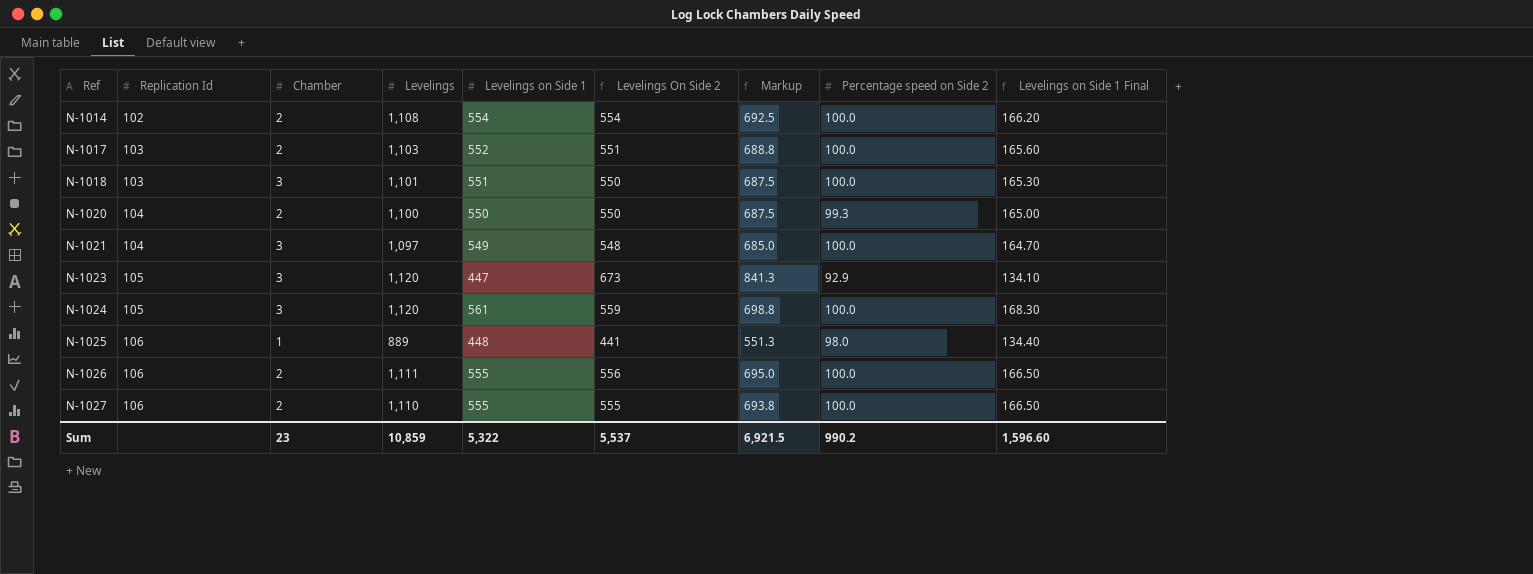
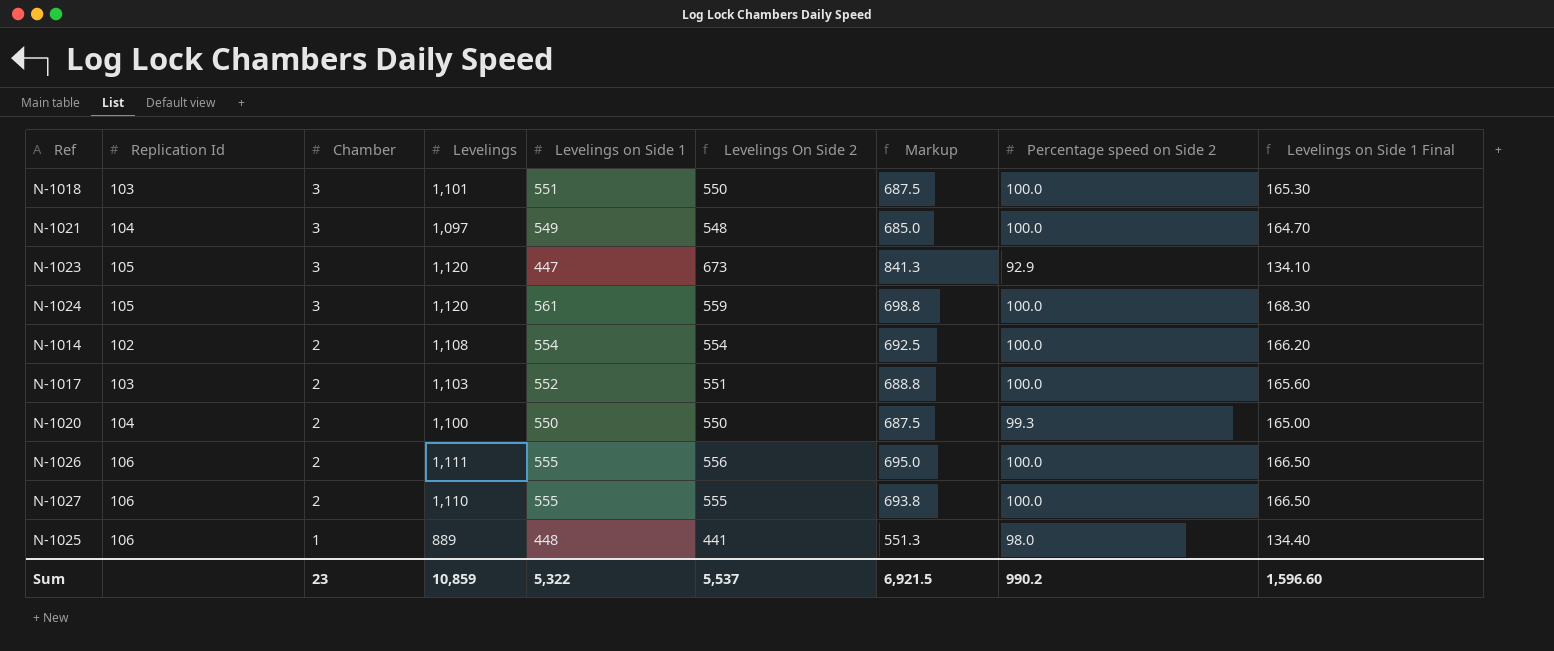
row order: Ref ascending -> Chamber descending

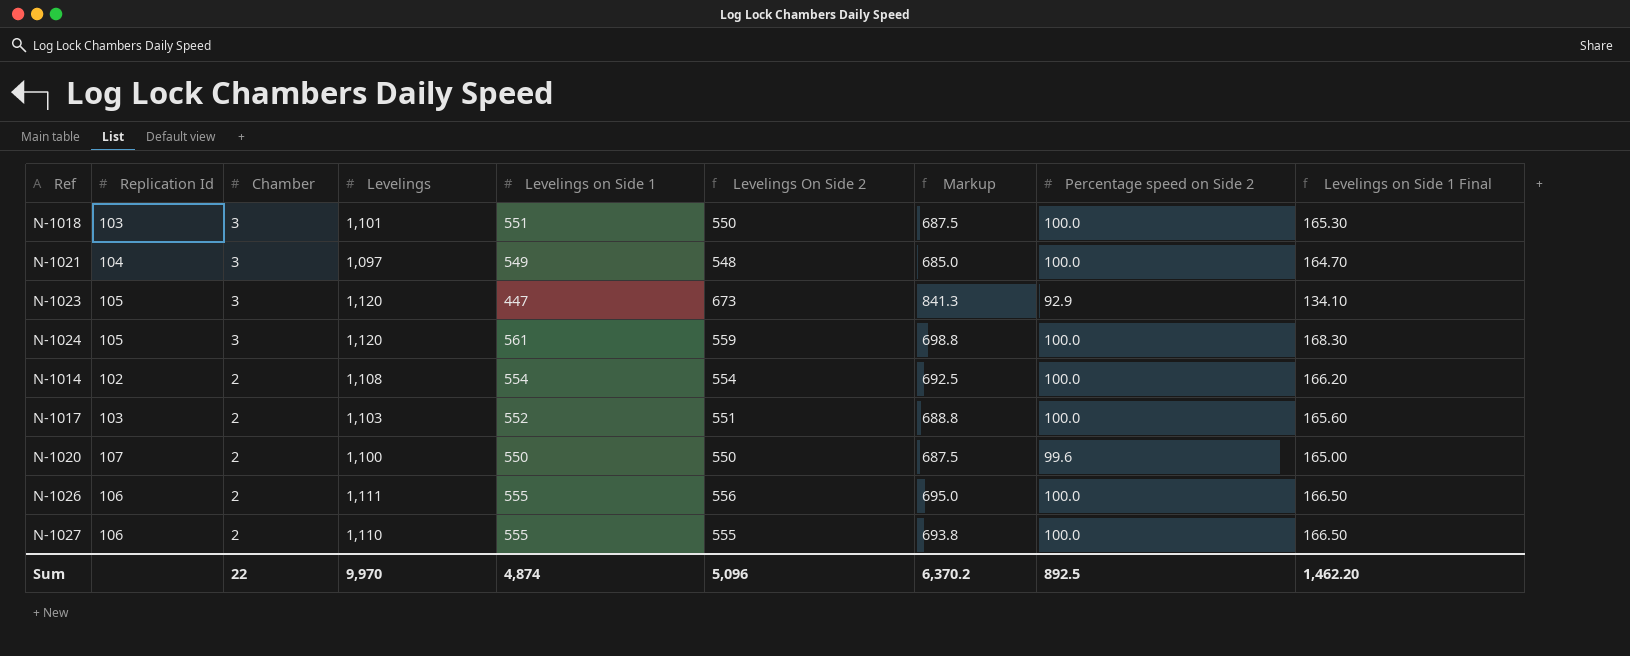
row N-1025: 106 | 1 | 889 | 448 | 441 | 551.3 | 98.0 | 134.40 -> none
N-1020 | Replication Id: 104 -> 107
N-1020 | Percentage speed on Side 2: 99.3 -> 99.6
Sum | Chamber: 23 -> 22
Sum | Levelings: 10,859 -> 9,970
Sum | Levelings on Side 1: 5,322 -> 4,874
Sum | Levelings On Side 2: 5,537 -> 5,096
Sum | Markup: 6,921.5 -> 6,370.2
Sum | Percentage speed on Side 2: 990.2 -> 892.5
Sum | Levelings on Side 1 Final: 1,596.60 -> 1,462.20

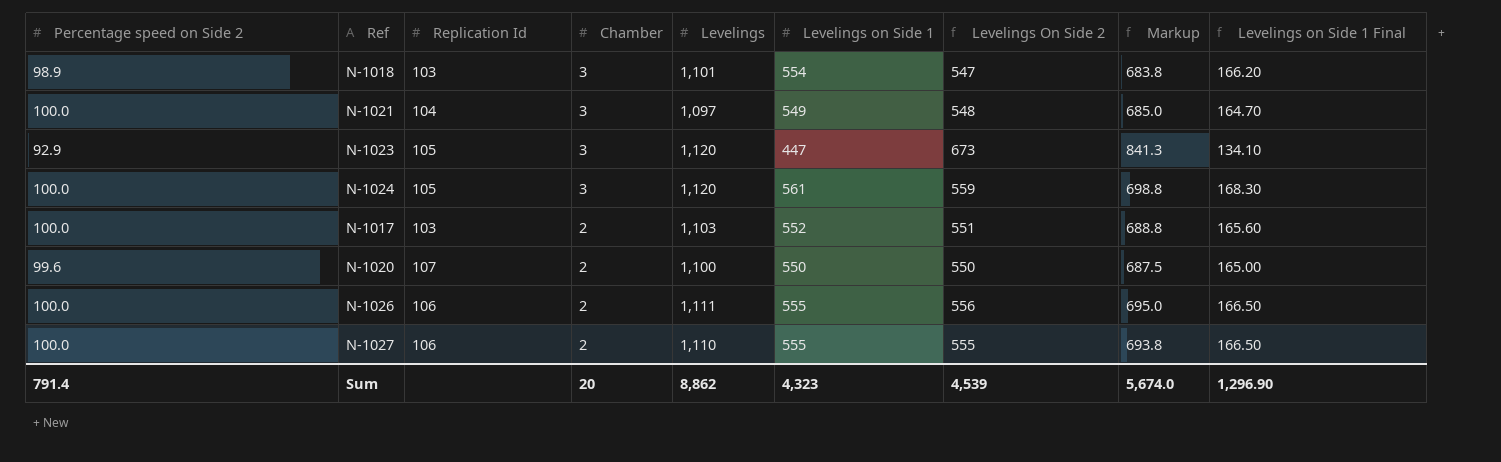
column Percentage speed on Side 2 | position: 8 -> 1
row N-1014: 102 | 2 | 1,108 | 554 | 554 | 692.5 | 100.0 | 166.20 -> none
N-1018 | Percentage speed on Side 2: 100.0 -> 98.9
N-1018 | Levelings on Side 1: 551 -> 554
N-1018 | Levelings On Side 2: 550 -> 547
N-1018 | Markup: 687.5 -> 683.8
N-1018 | Levelings on Side 1 Final: 165.30 -> 166.20
Sum | Percentage speed on Side 2: 892.5 -> 791.4
Sum | Chamber: 22 -> 20
Sum | Levelings: 9,970 -> 8,862
Sum | Levelings on Side 1: 4,874 -> 4,323
Sum | Levelings On Side 2: 5,096 -> 4,539
Sum | Markup: 6,370.2 -> 5,674.0
Sum | Levelings on Side 1 Final: 1,462.20 -> 1,296.90

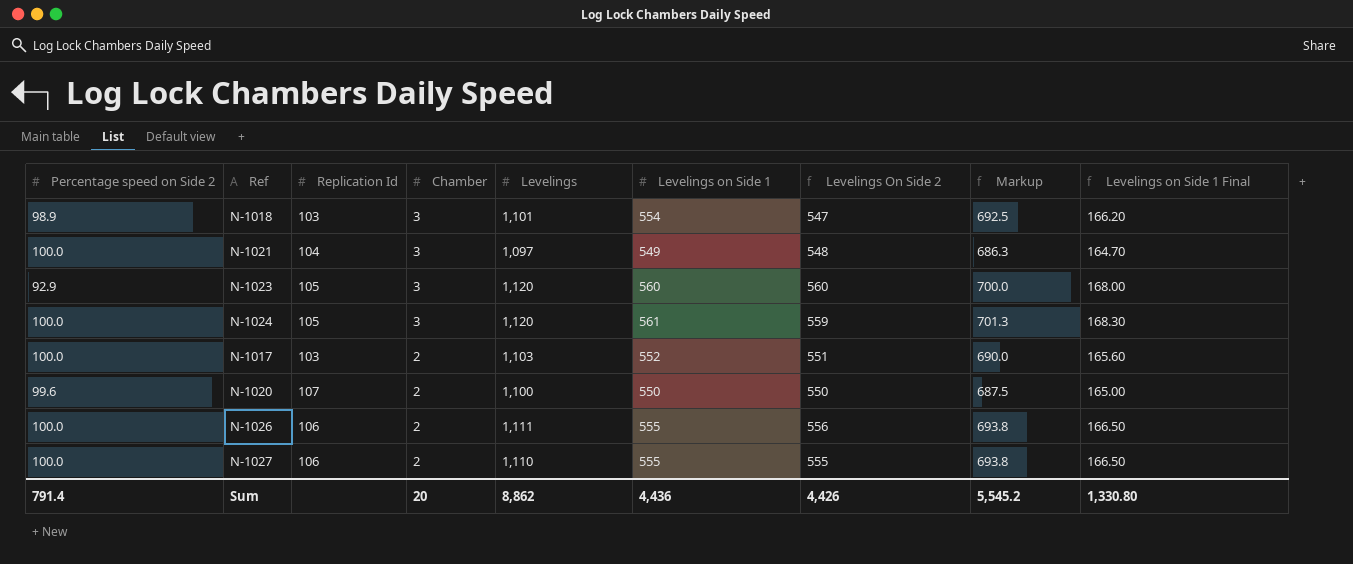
column Markup | formula: [Levelings On Side 2] * 1.25 -> [Levelings on Side 1] * 1.25
N-1023 | Levelings on Side 1: 447 -> 560
N-1023 | Levelings On Side 2: 673 -> 560
N-1023 | Levelings on Side 1 Final: 134.10 -> 168.00
Sum | Levelings on Side 1: 4,323 -> 4,436
Sum | Levelings On Side 2: 4,539 -> 4,426
Sum | Markup: 5,674.0 -> 5,545.2
Sum | Levelings on Side 1 Final: 1,296.90 -> 1,330.80

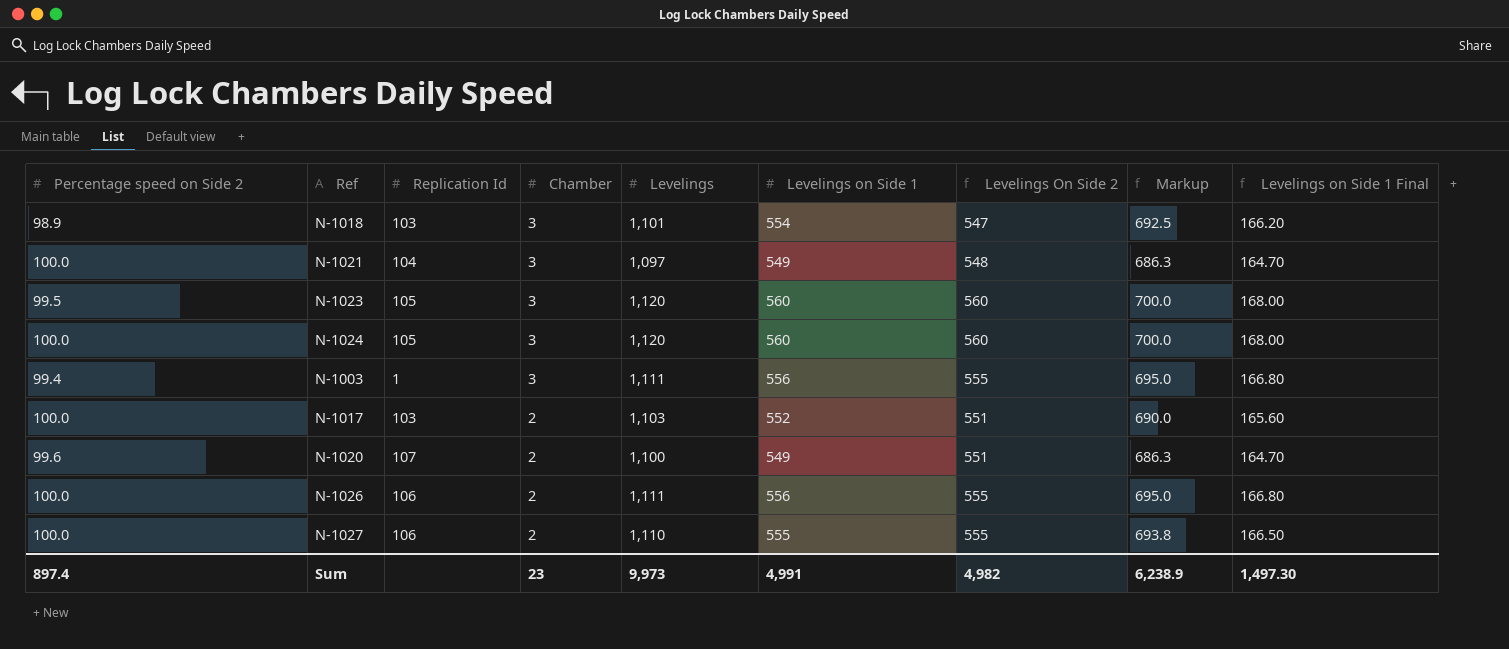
N-1023 | Percentage speed on Side 2: 92.9 -> 99.5
N-1024 | Levelings on Side 1: 561 -> 560
N-1024 | Levelings On Side 2: 559 -> 560
N-1024 | Markup: 701.3 -> 700.0
N-1024 | Levelings on Side 1 Final: 168.30 -> 168.00
row N-1003: none -> 99.4 | 1 | 3 | 1,111 | 556 | 555 | 695.0 | 166.80
N-1020 | Levelings on Side 1: 550 -> 549
N-1020 | Levelings On Side 2: 550 -> 551
N-1020 | Markup: 687.5 -> 686.3
N-1020 | Levelings on Side 1 Final: 165.00 -> 164.70
N-1026 | Levelings on Side 1: 555 -> 556
N-1026 | Levelings On Side 2: 556 -> 555
N-1026 | Markup: 693.8 -> 695.0
N-1026 | Levelings on Side 1 Final: 166.50 -> 166.80
Sum | Percentage speed on Side 2: 791.4 -> 897.4
Sum | Chamber: 20 -> 23
Sum | Levelings: 8,862 -> 9,973
Sum | Levelings on Side 1: 4,436 -> 4,991
Sum | Levelings On Side 2: 4,426 -> 4,982
Sum | Markup: 5,545.2 -> 6,238.9
Sum | Levelings on Side 1 Final: 1,330.80 -> 1,497.30

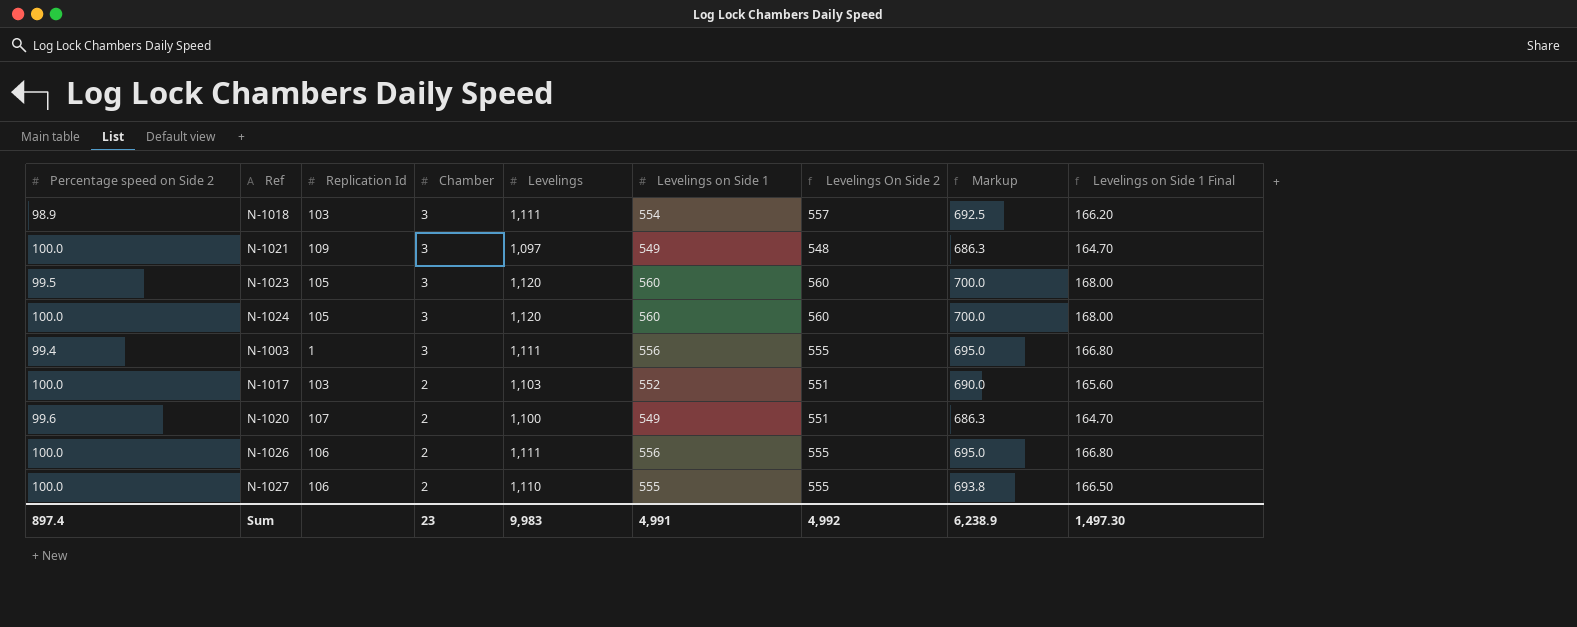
N-1018 | Levelings: 1,101 -> 1,111
N-1018 | Levelings On Side 2: 547 -> 557
N-1021 | Replication Id: 104 -> 109
Sum | Levelings: 9,973 -> 9,983
Sum | Levelings On Side 2: 4,982 -> 4,992

